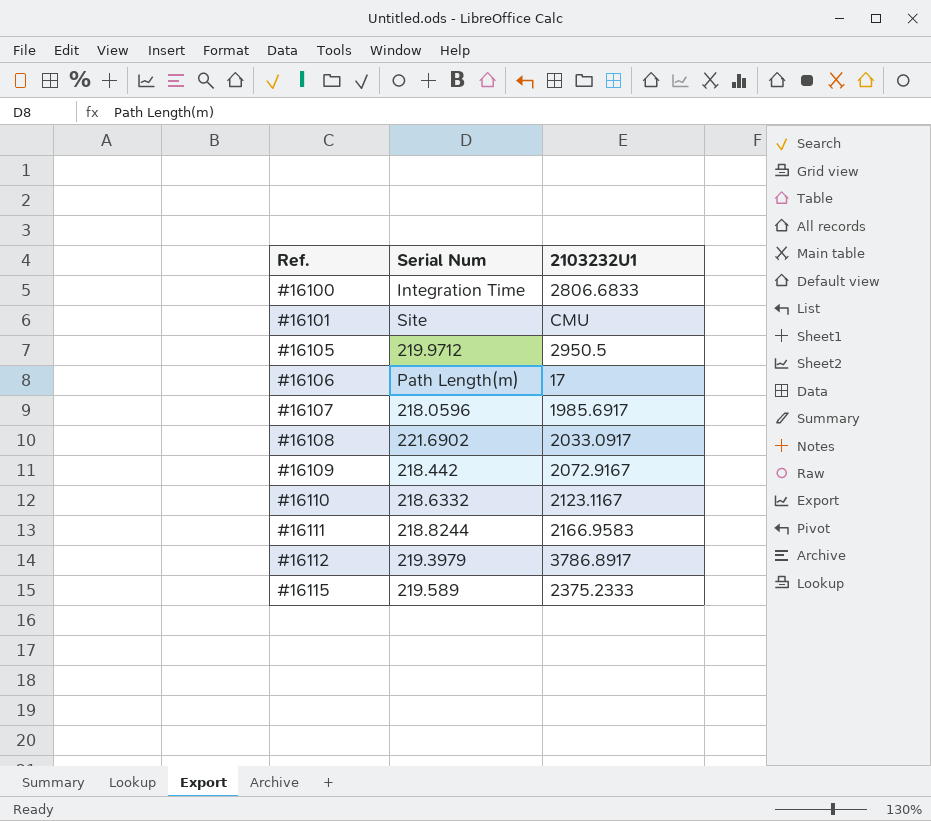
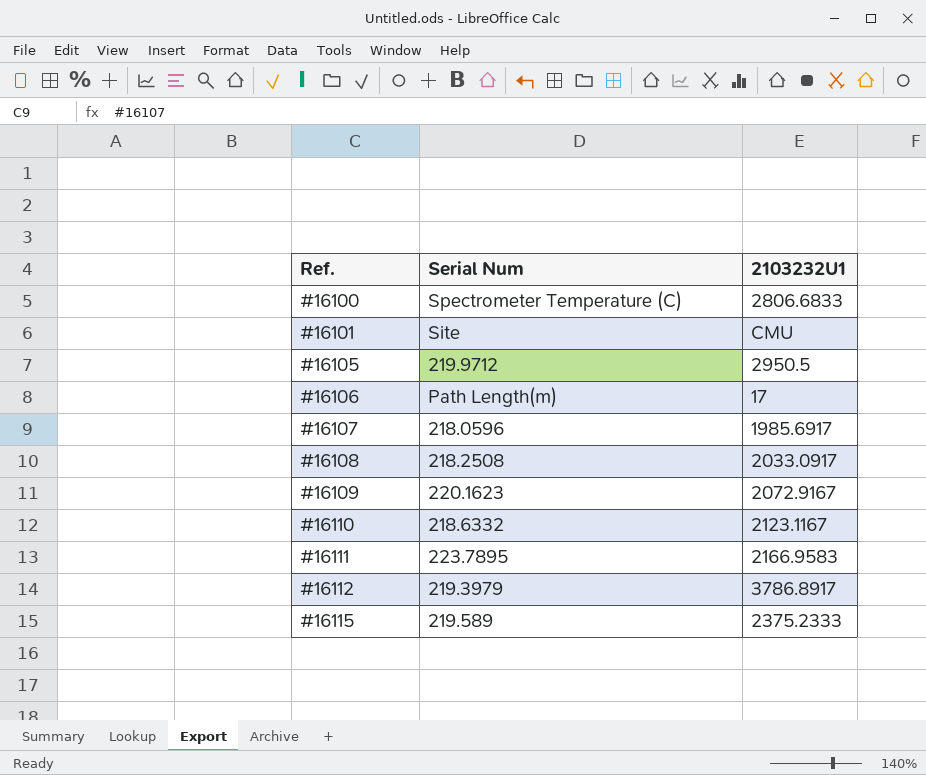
#16100 | Serial Num: Integration Time -> Spectrometer Temperature (C)
#16108 | Serial Num: 221.6902 -> 218.2508
#16109 | Serial Num: 218.442 -> 220.1623
#16111 | Serial Num: 218.8244 -> 223.7895

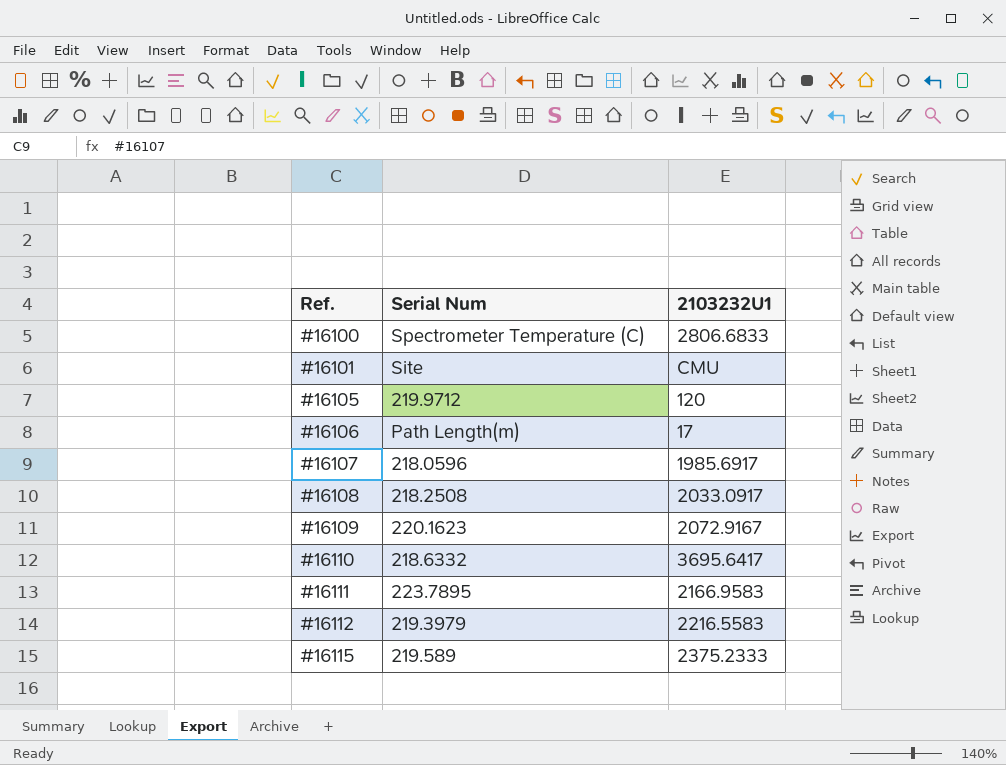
#16105 | 2103232U1: 2950.5 -> 120
#16110 | 2103232U1: 2123.1167 -> 3695.6417
#16112 | 2103232U1: 3786.8917 -> 2216.5583

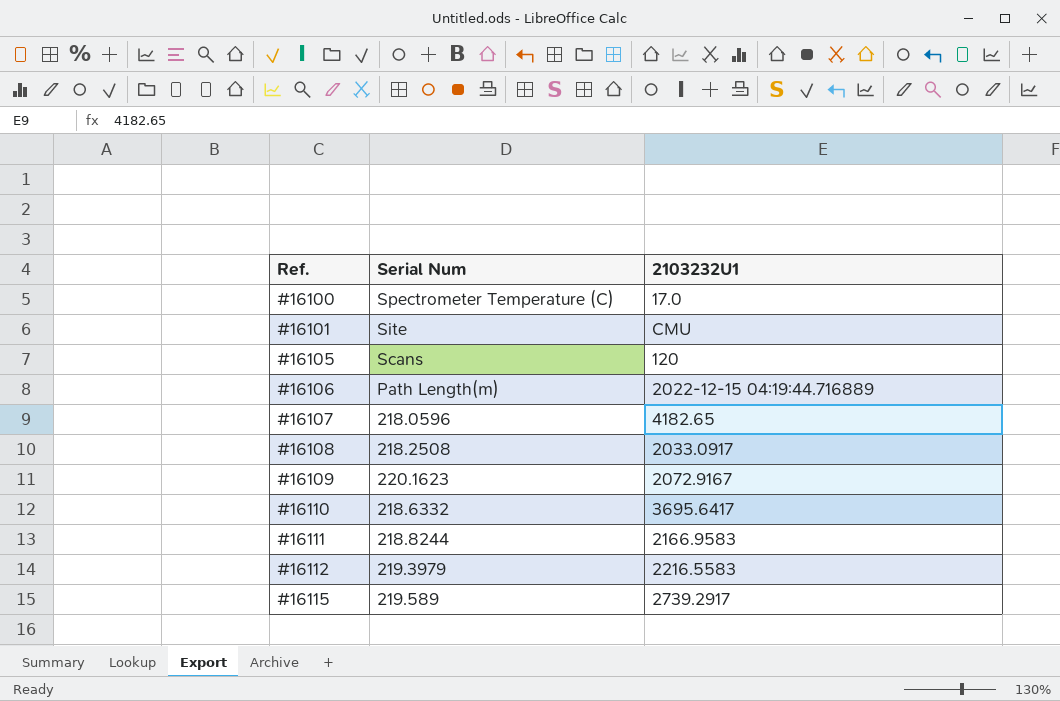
#16100 | 2103232U1: 2806.6833 -> 17.0
#16105 | Serial Num: 219.9712 -> Scans
#16106 | 2103232U1: 17 -> 2022-12-15 04:19:44.716889
#16107 | 2103232U1: 1985.6917 -> 4182.65
#16111 | Serial Num: 223.7895 -> 218.8244
#16115 | 2103232U1: 2375.2333 -> 2739.2917

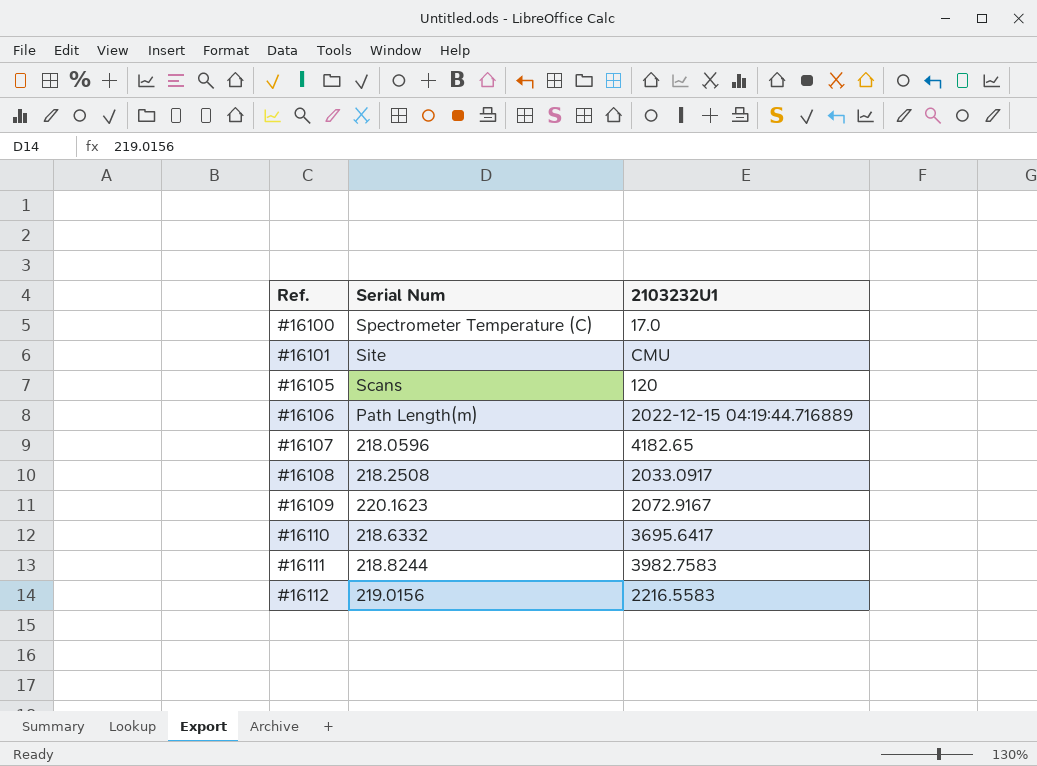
row #16115: 219.589 | 2739.2917 -> none
#16111 | 2103232U1: 2166.9583 -> 3982.7583
#16112 | Serial Num: 219.3979 -> 219.0156

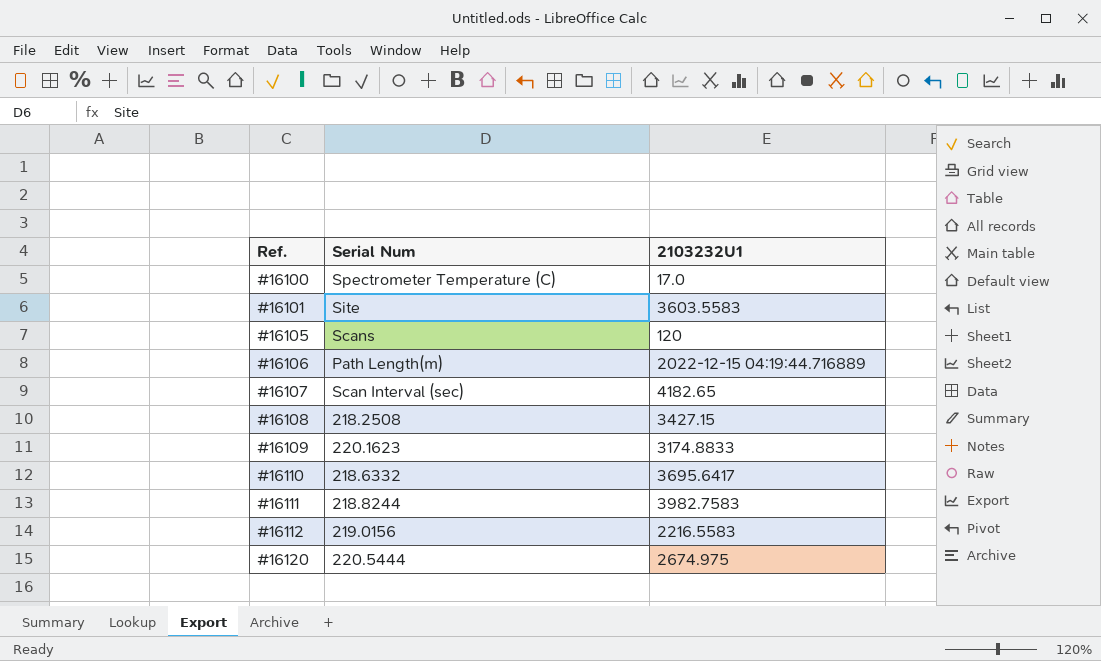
#16101 | 2103232U1: CMU -> 3603.5583
#16107 | Serial Num: 218.0596 -> Scan Interval (sec)
#16108 | 2103232U1: 2033.0917 -> 3427.15
#16109 | 2103232U1: 2072.9167 -> 3174.8833
row #16120: none -> 220.5444 | 2674.975

